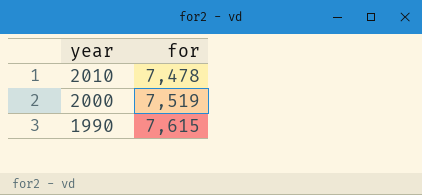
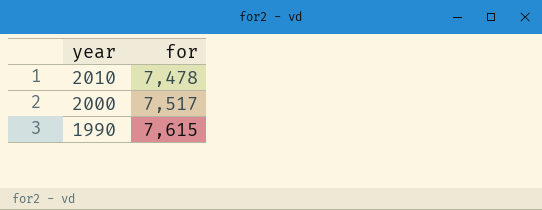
2000 | for: 7,519 -> 7,517

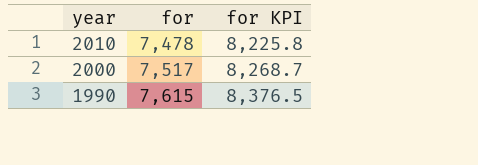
column for KPI | formula: none -> [for] * 1.1

